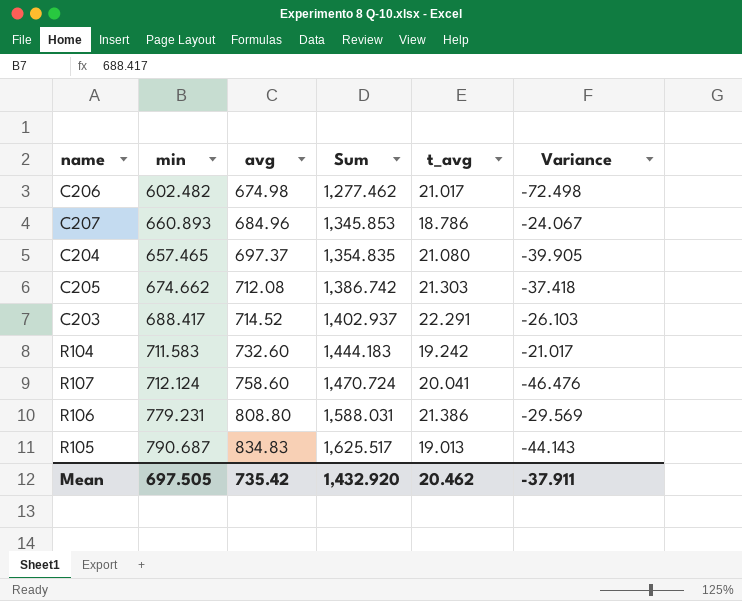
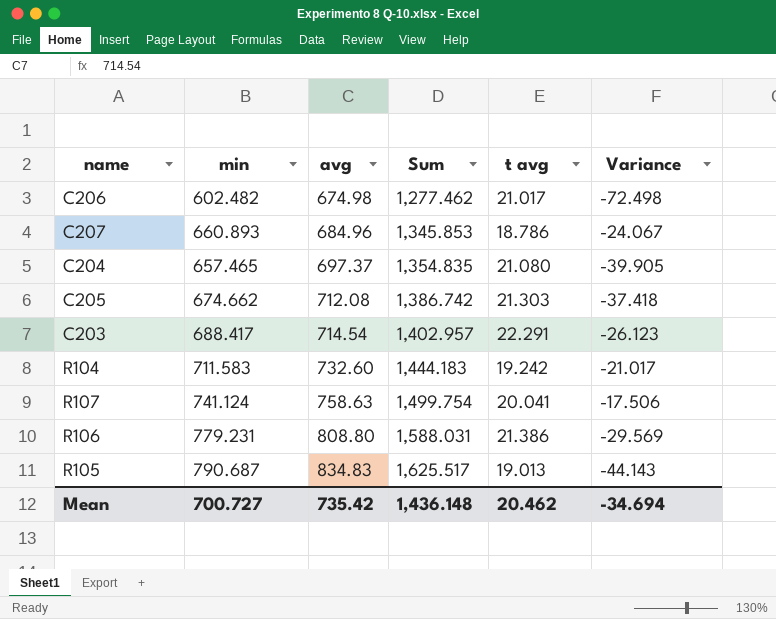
column name: t_avg -> t avg
C203 | avg: 714.52 -> 714.54
C203 | Sum: 1,402.937 -> 1,402.957
C203 | Variance: -26.103 -> -26.123
R107 | min: 712.124 -> 741.124
R107 | avg: 758.60 -> 758.63
R107 | Sum: 1,470.724 -> 1,499.754
R107 | Variance: -46.476 -> -17.506
Mean | min: 697.505 -> 700.727
Mean | Sum: 1,432.920 -> 1,436.148
Mean | Variance: -37.911 -> -34.694

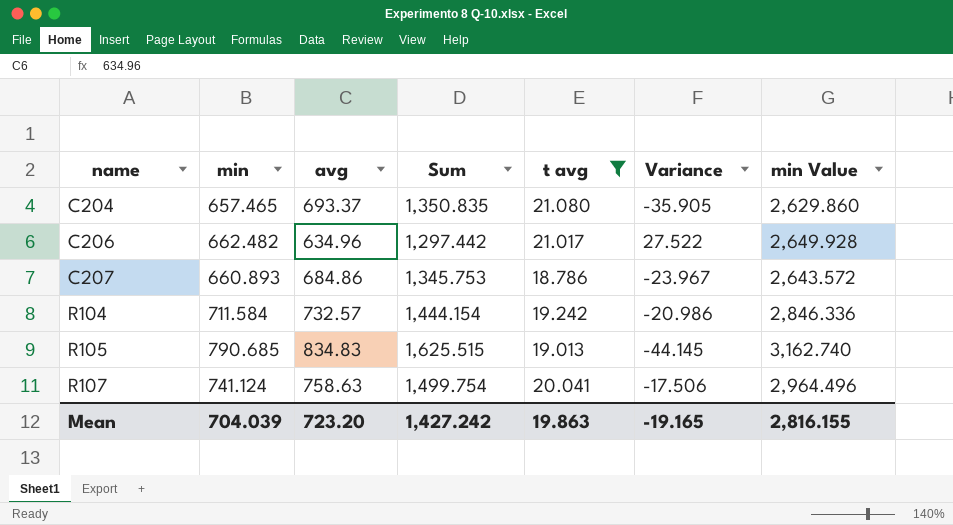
filter: none -> t avg <= 21.080
row order: avg ascending -> name ascending
column min Value | formula: none -> [min] * 4
C204 | avg: 697.37 -> 693.37
C204 | Sum: 1,354.835 -> 1,350.835
C204 | Variance: -39.905 -> -35.905
C206 | min: 602.482 -> 662.482
C206 | avg: 674.98 -> 634.96
C206 | Sum: 1,277.462 -> 1,297.442
C206 | Variance: -72.498 -> 27.522
C207 | avg: 684.96 -> 684.86
C207 | Sum: 1,345.853 -> 1,345.753
C207 | Variance: -24.067 -> -23.967
R104 | min: 711.583 -> 711.584
R104 | avg: 732.60 -> 732.57
R104 | Sum: 1,444.183 -> 1,444.154
R104 | Variance: -21.017 -> -20.986
R105 | min: 790.687 -> 790.685
R105 | Sum: 1,625.517 -> 1,625.515
R105 | Variance: -44.143 -> -44.145
Mean | min: 700.727 -> 704.039
Mean | avg: 735.42 -> 723.20
Mean | Sum: 1,436.148 -> 1,427.242
Mean | t avg: 20.462 -> 19.863
Mean | Variance: -34.694 -> -19.165

